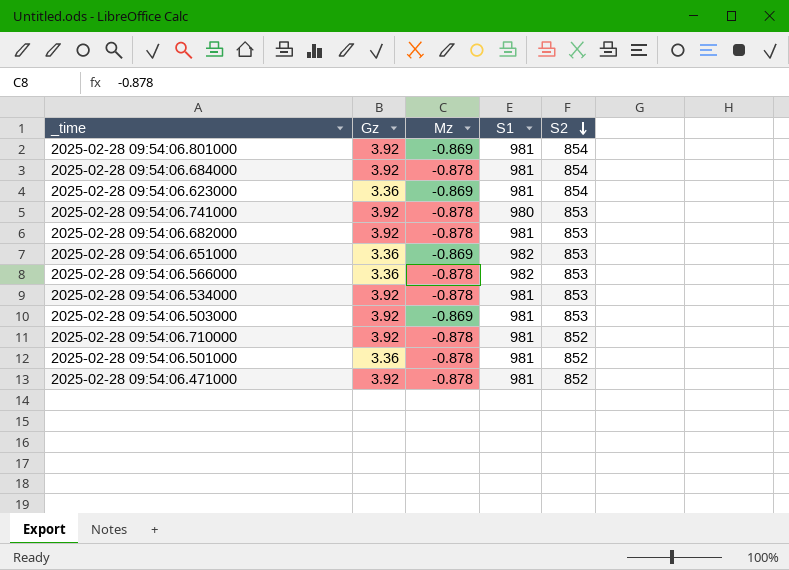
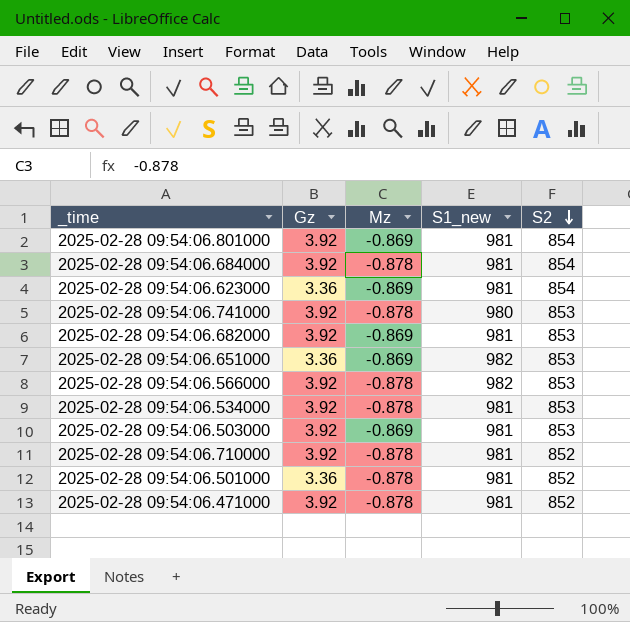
column name: S1 -> S1_new
2025-02-28 09:54:06.682000 | Mz: -0.878 -> -0.869
2025-02-28 09:54:06.566000 | Gz: 3.36 -> 3.92

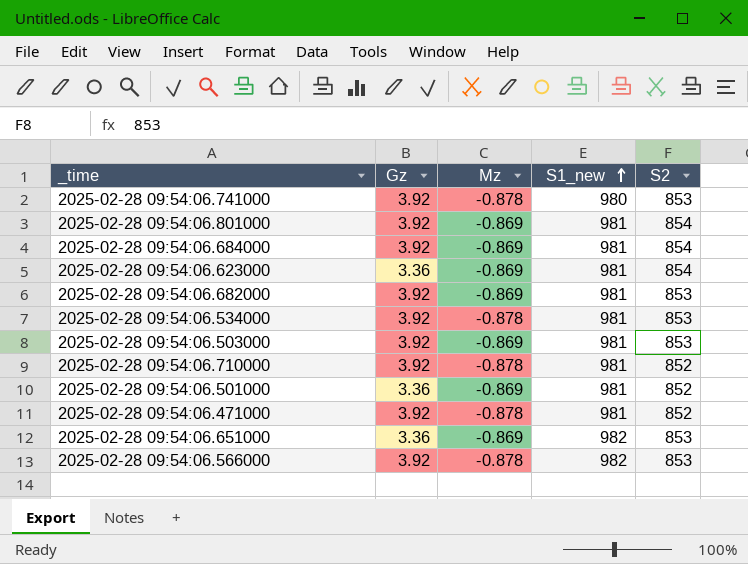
row order: S2 descending -> S1_new ascending
2025-02-28 09:54:06.684000 | Mz: -0.878 -> -0.869
2025-02-28 09:54:06.501000 | Mz: -0.878 -> -0.869

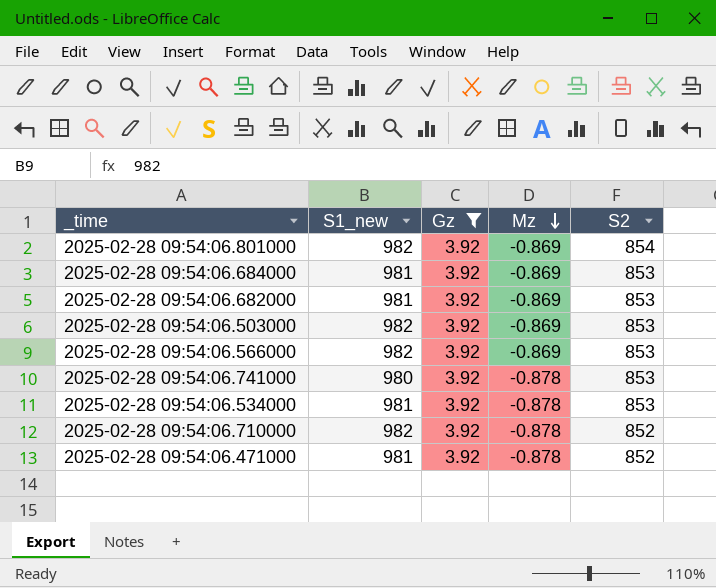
filter: none -> Gz = 3.92
row order: S1_new ascending -> Mz descending
column S1_new | position: 4 -> 2
2025-02-28 09:54:06.801000 | S1_new: 981 -> 982
2025-02-28 09:54:06.684000 | S2: 854 -> 853
2025-02-28 09:54:06.503000 | S1_new: 981 -> 982
2025-02-28 09:54:06.566000 | Mz: -0.878 -> -0.869
2025-02-28 09:54:06.710000 | S1_new: 981 -> 982

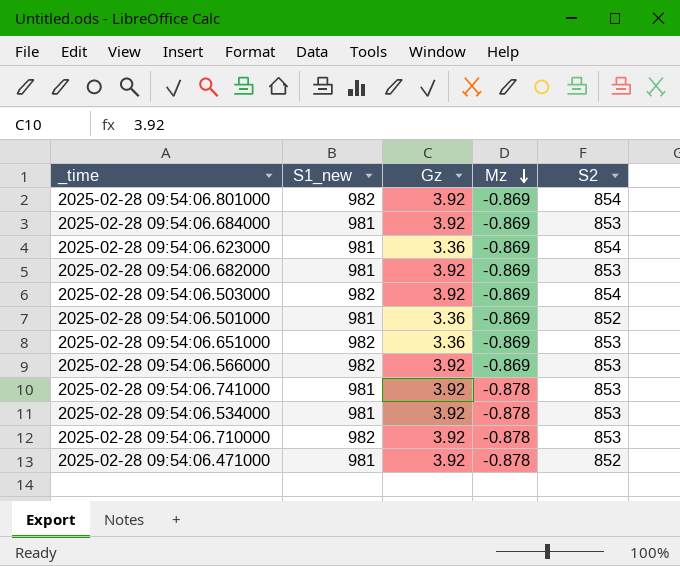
filter: Gz = 3.92 -> none
2025-02-28 09:54:06.503000 | S2: 853 -> 854
2025-02-28 09:54:06.741000 | S1_new: 980 -> 981
2025-02-28 09:54:06.710000 | S2: 852 -> 853

